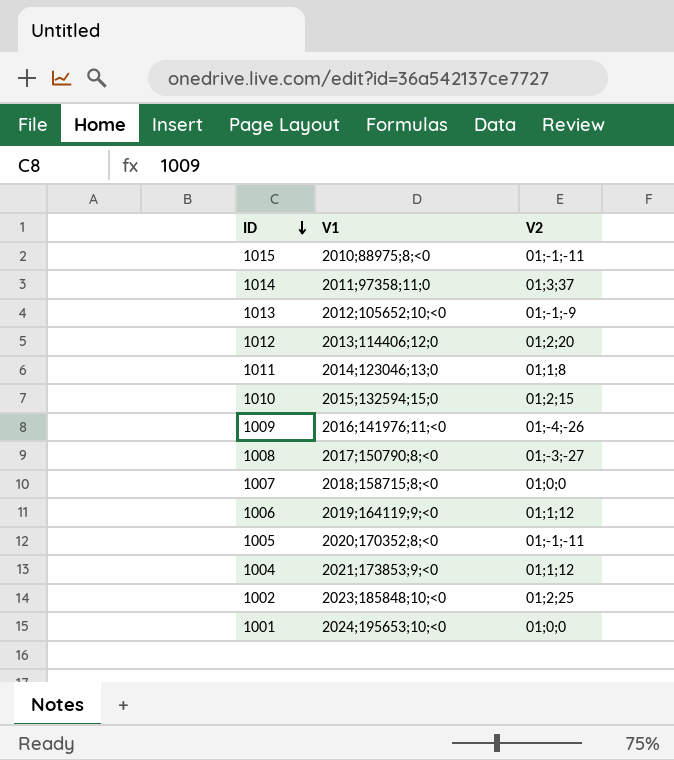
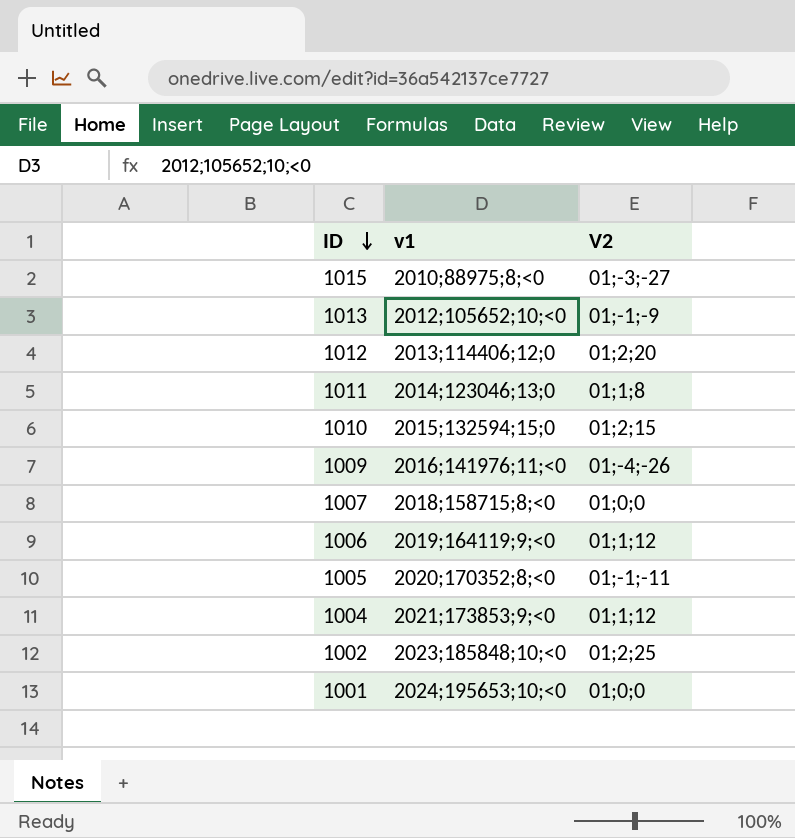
column name: V1 -> v1
row 1014: 2011;97358;11;0 | 01;3;37 -> none
row 1008: 2017;150790;8;<0 | 01;-3;-27 -> none
1015 | V2: 01;-1;-11 -> 01;-3;-27

